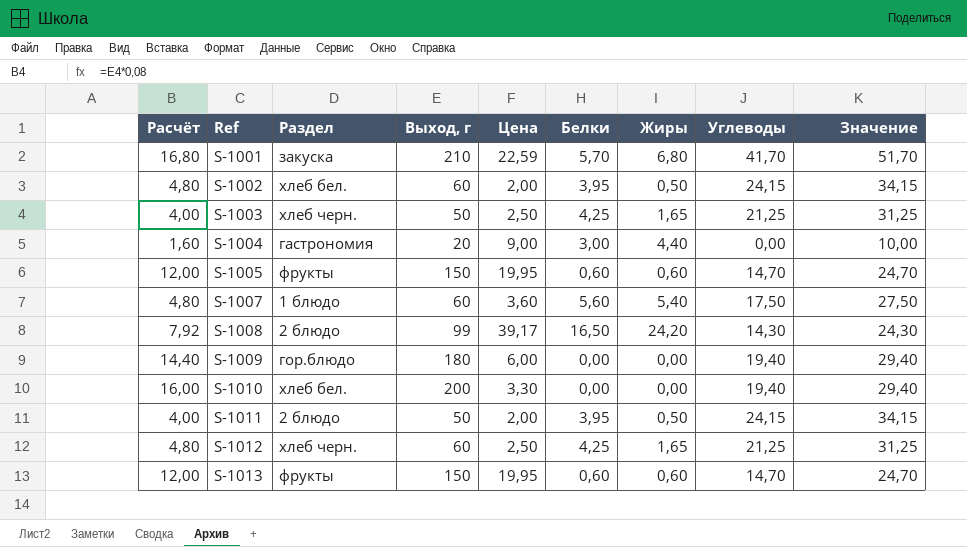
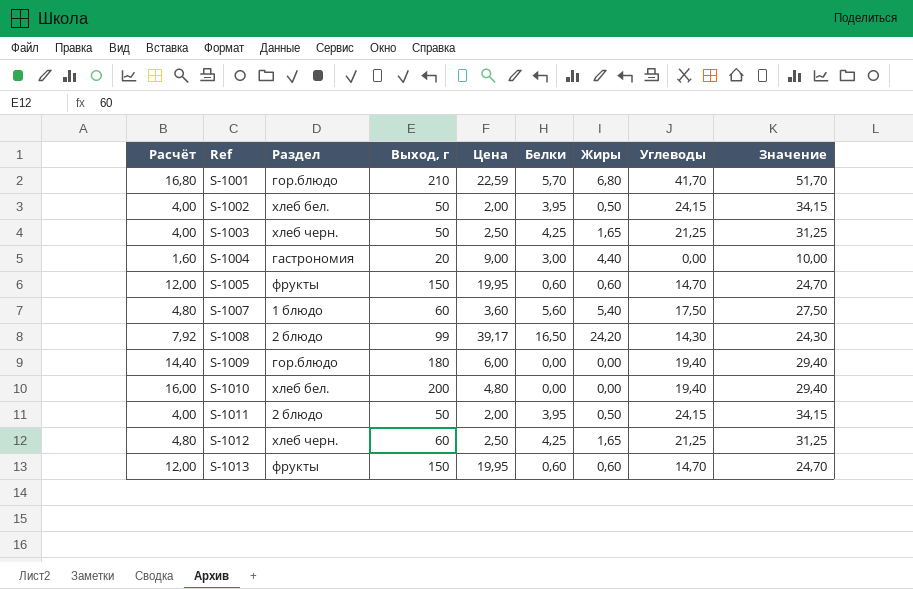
S-1001 | Раздел: закуска -> гор.блюдо
S-1002 | Расчёт: 4,80 -> 4,00
S-1002 | Выход, г: 60 -> 50
S-1010 | Цена: 3,30 -> 4,80

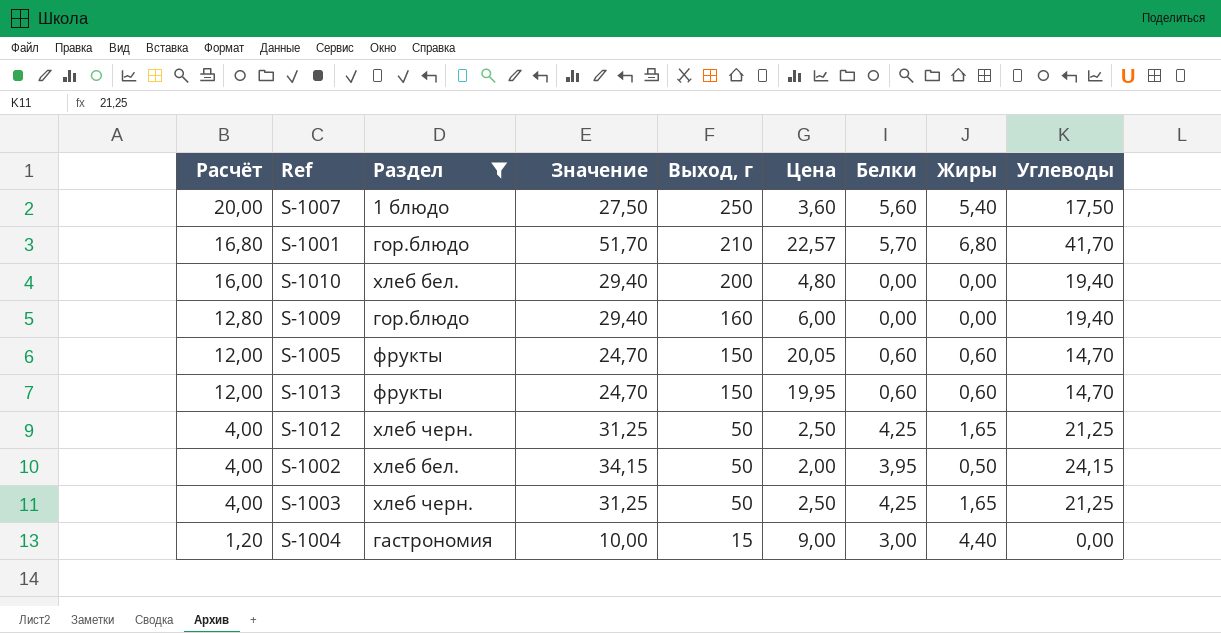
filter: none -> Раздел != 2 блюдо
row order: Ref ascending -> Расчёт descending
column Значение | position: 9 -> 4
S-1007 | Расчёт: 4,80 -> 20,00
S-1007 | Выход, г: 60 -> 250
S-1001 | Цена: 22,59 -> 22,57
S-1009 | Расчёт: 14,40 -> 12,80
S-1009 | Выход, г: 180 -> 160
S-1005 | Цена: 19,95 -> 20,05
S-1012 | Расчёт: 4,80 -> 4,00
S-1012 | Выход, г: 60 -> 50
S-1004 | Расчёт: 1,60 -> 1,20
S-1004 | Выход, г: 20 -> 15

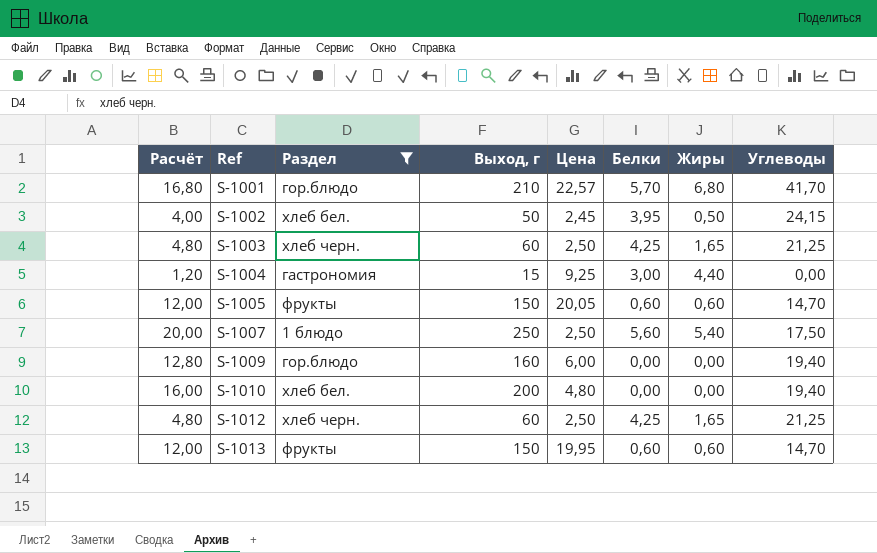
row order: Расчёт descending -> Ref ascending
column Значение | formula: [Углеводы] + 10 -> none
S-1002 | Цена: 2,00 -> 2,45
S-1003 | Расчёт: 4,00 -> 4,80
S-1003 | Выход, г: 50 -> 60
S-1004 | Цена: 9,00 -> 9,25
S-1007 | Цена: 3,60 -> 2,50
S-1012 | Расчёт: 4,00 -> 4,80
S-1012 | Выход, г: 50 -> 60

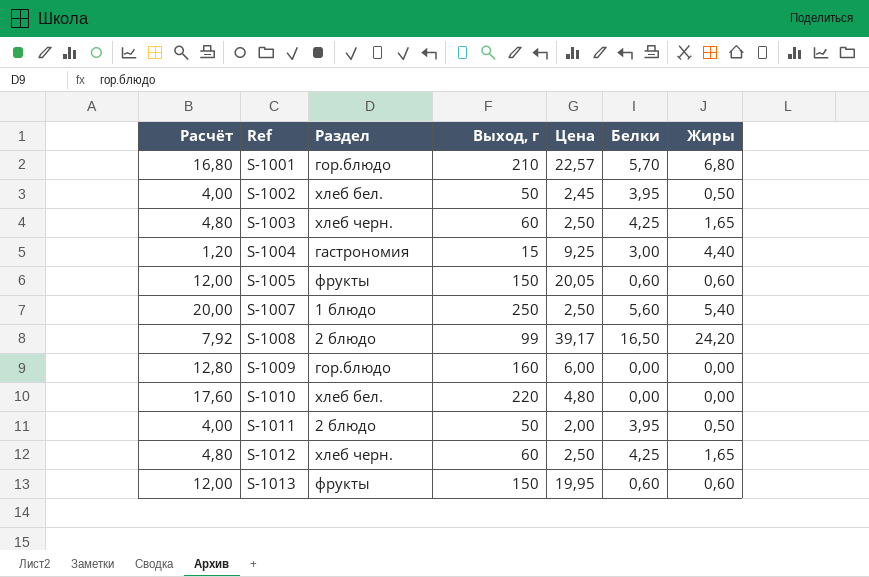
filter: Раздел != 2 блюдо -> none
column Углеводы | position: 8 -> none
S-1010 | Расчёт: 16,00 -> 17,60
S-1010 | Выход, г: 200 -> 220

